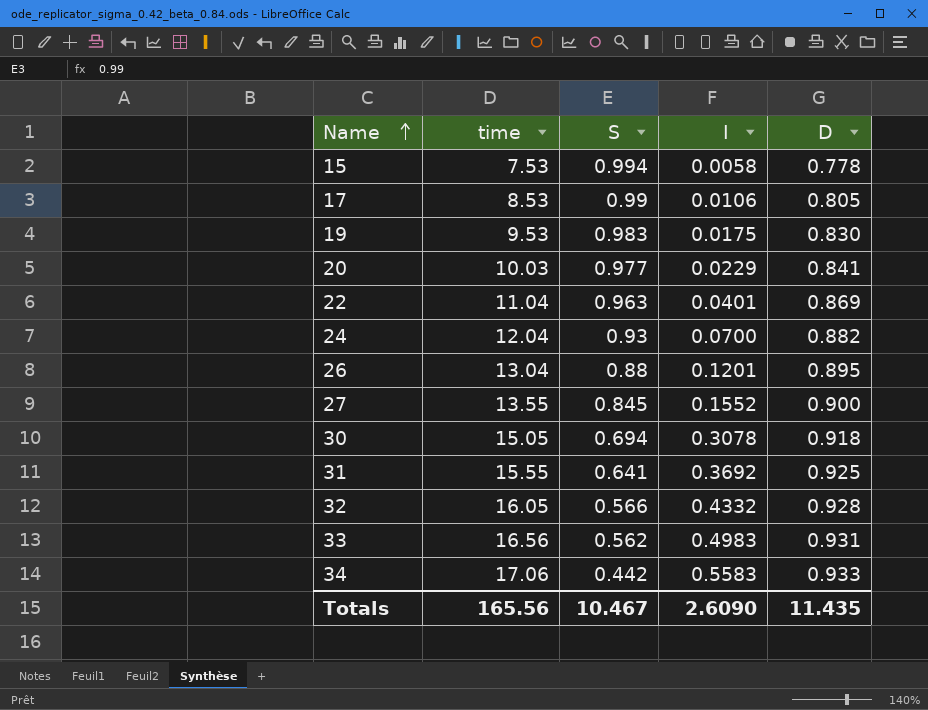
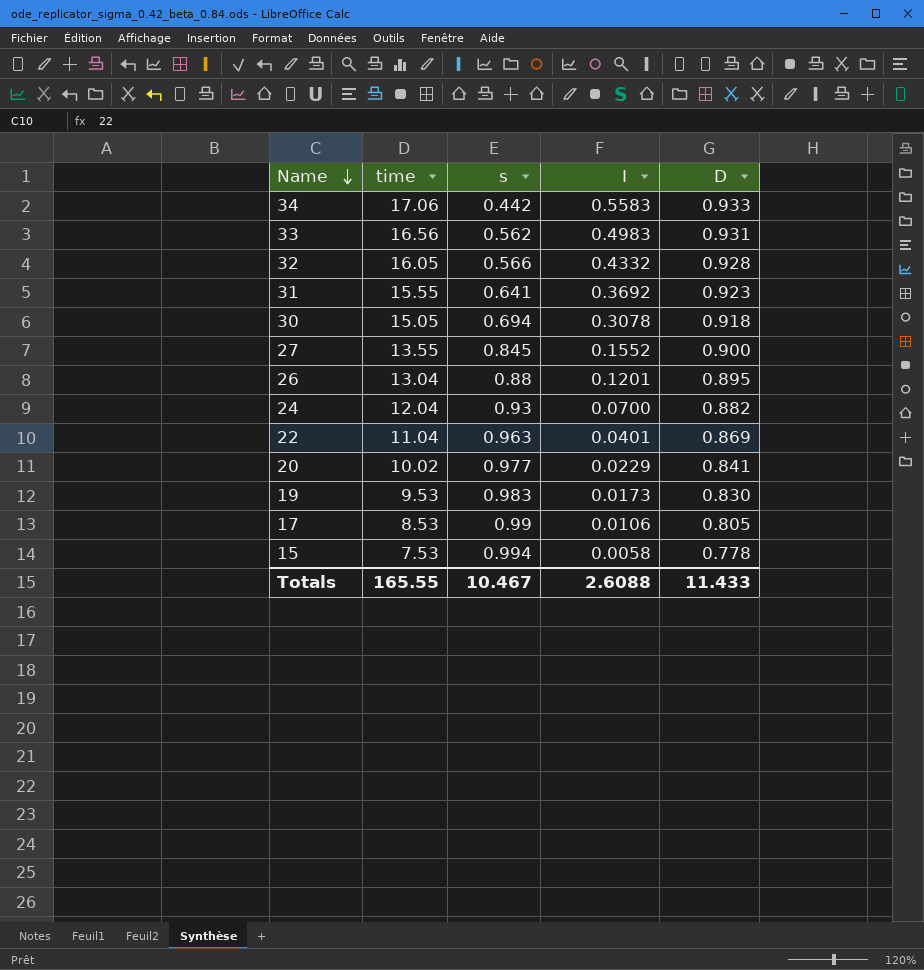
row order: Name ascending -> Name descending
column name: S -> s
31 | D: 0.925 -> 0.923
20 | time: 10.03 -> 10.02
19 | I: 0.0175 -> 0.0173
Totals | time: 165.56 -> 165.55
Totals | I: 2.6090 -> 2.6088
Totals | D: 11.435 -> 11.433

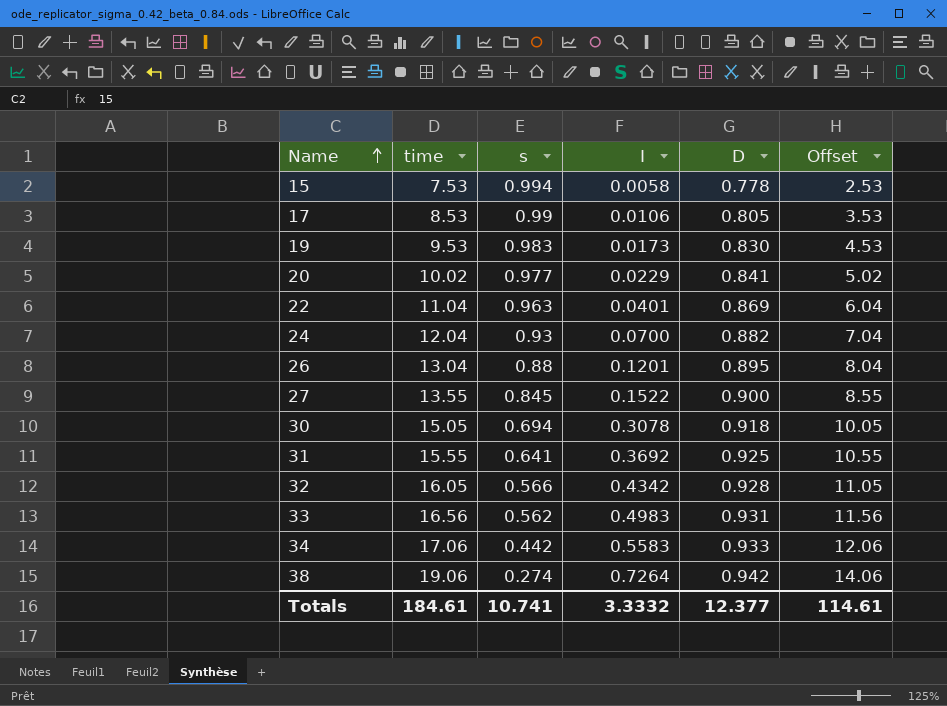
row order: Name descending -> Name ascending
column Offset | formula: none -> [time] - 5
27 | I: 0.1552 -> 0.1522
31 | D: 0.923 -> 0.925
32 | I: 0.4332 -> 0.4342
row 38: none -> 19.06 | 0.274 | 0.7264 | 0.942 | 14.06
Totals | time: 165.55 -> 184.61
Totals | s: 10.467 -> 10.741
Totals | I: 2.6088 -> 3.3332
Totals | D: 11.433 -> 12.377

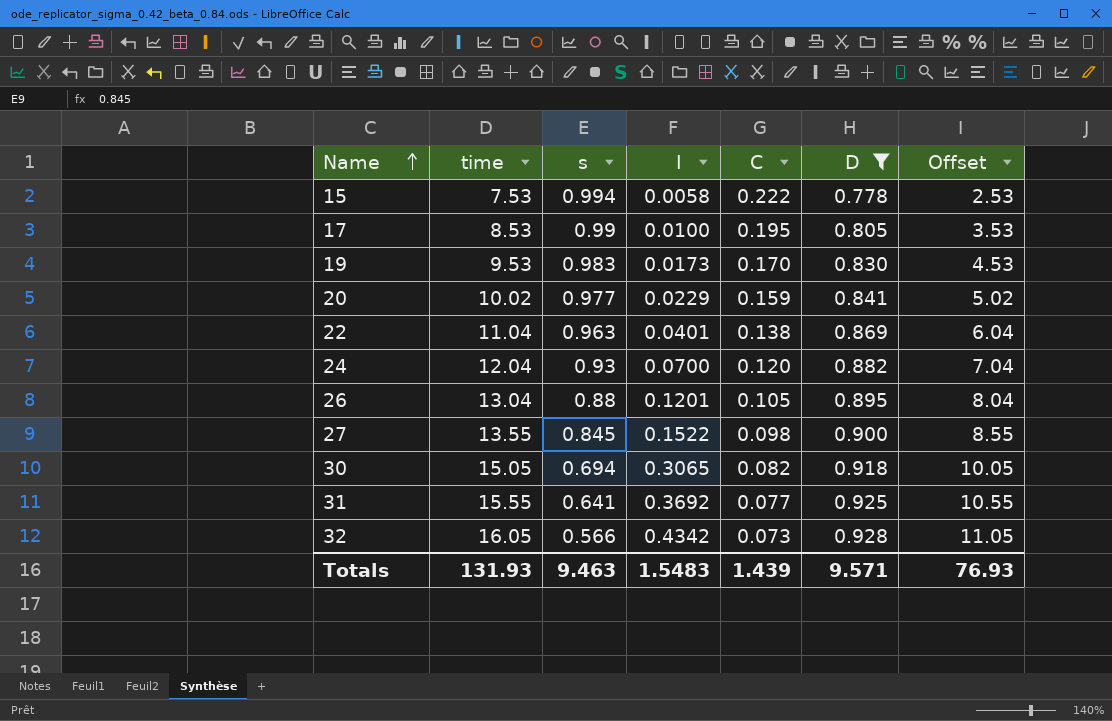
filter: none -> D <= 0.928
column C | position: none -> 5
17 | I: 0.0106 -> 0.0100
30 | I: 0.3078 -> 0.3065
Totals | time: 184.61 -> 131.93
Totals | s: 10.741 -> 9.463
Totals | I: 3.3332 -> 1.5483
Totals | D: 12.377 -> 9.571
Totals | Offset: 114.61 -> 76.93

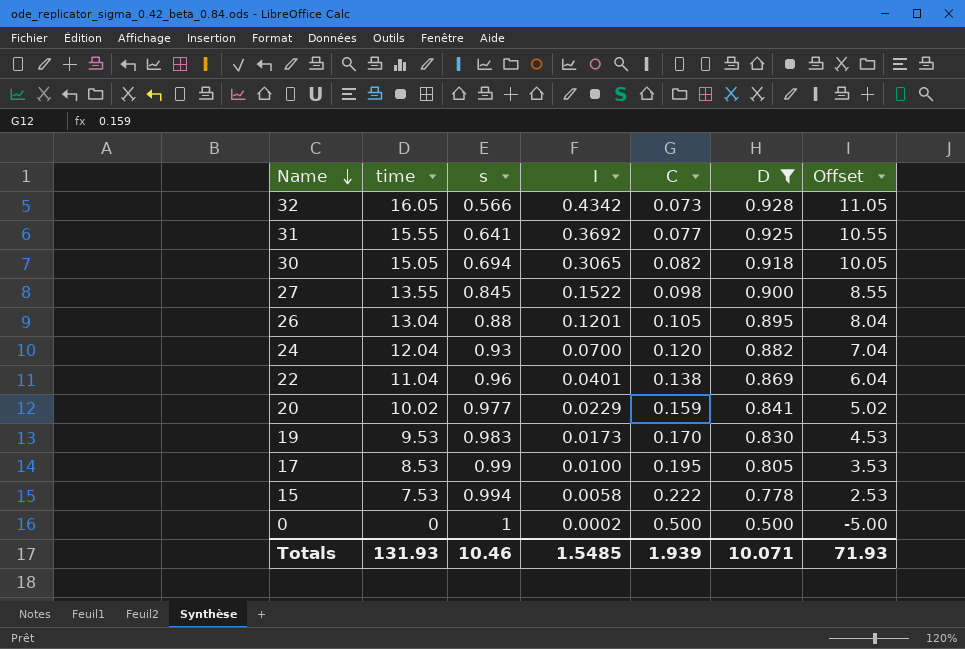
row order: Name ascending -> Name descending
22 | s: 0.963 -> 0.96
row 0: none -> 0 | 1 | 0.0002 | 0.500 | 0.500 | -5.00
Totals | s: 9.463 -> 10.46
Totals | I: 1.5483 -> 1.5485
Totals | C: 1.439 -> 1.939
Totals | D: 9.571 -> 10.071
Totals | Offset: 76.93 -> 71.93

